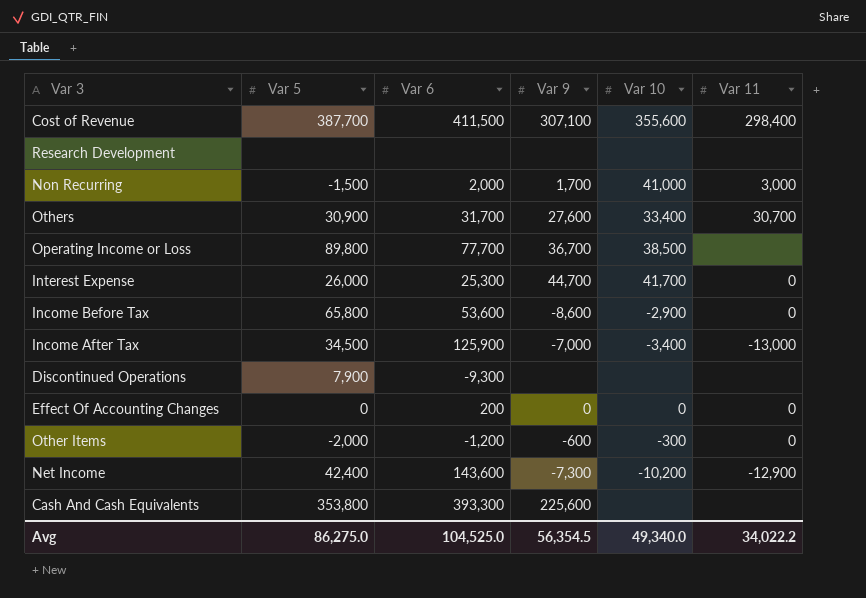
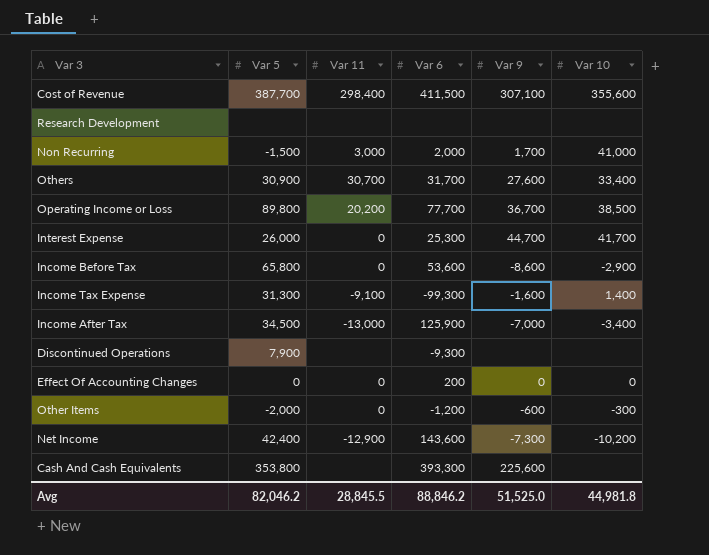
column Var 11 | position: 6 -> 3
Operating Income or Loss | Var 11: none -> 20,200
row Income Tax Expense: none -> 31,300 | -9,100 | -99,300 | -1,600 | 1,400
Avg | Var 5: 86,275.0 -> 82,046.2
Avg | Var 11: 34,022.2 -> 28,845.5
Avg | Var 6: 104,525.0 -> 88,846.2
Avg | Var 9: 56,354.5 -> 51,525.0
Avg | Var 10: 49,340.0 -> 44,981.8

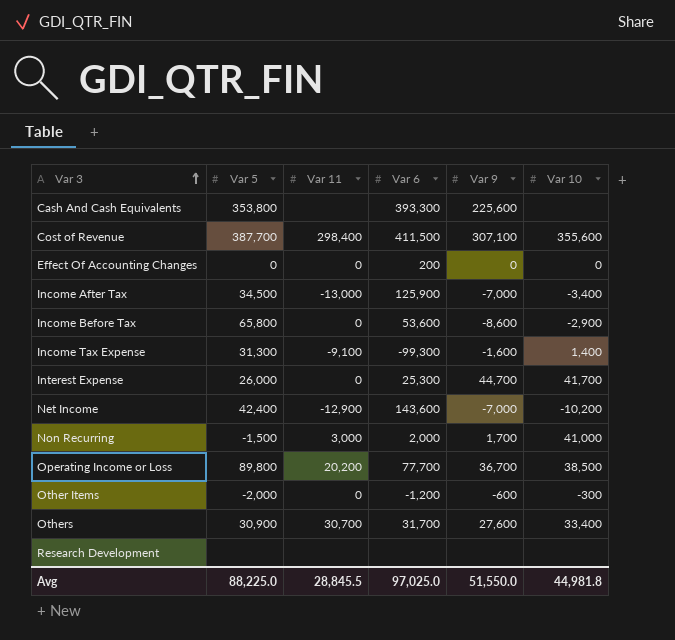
row order: none -> Var 3 ascending
row Discontinued Operations: 7,900 | none | -9,300 | none | none -> none
Net Income | Var 9: -7,300 -> -7,000
Avg | Var 5: 82,046.2 -> 88,225.0
Avg | Var 6: 88,846.2 -> 97,025.0
Avg | Var 9: 51,525.0 -> 51,550.0

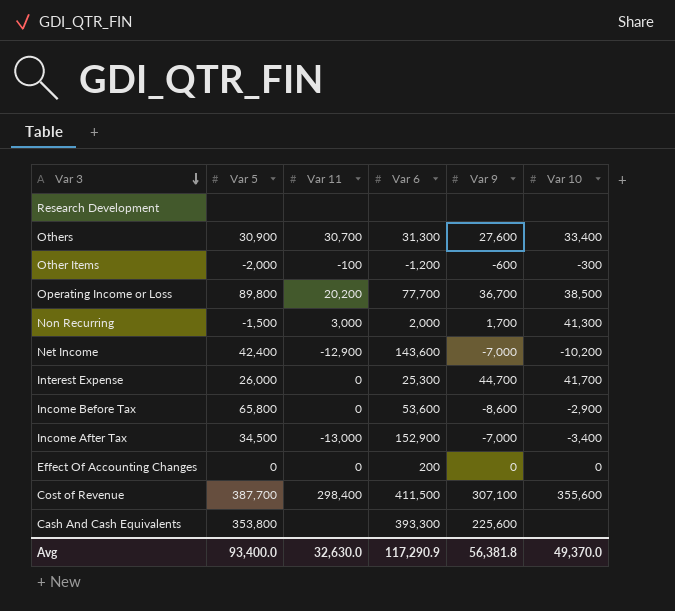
row order: Var 3 ascending -> Var 3 descending
row Income Tax Expense: 31,300 | -9,100 | -99,300 | -1,600 | 1,400 -> none
Others | Var 6: 31,700 -> 31,300
Other Items | Var 11: 0 -> -100
Non Recurring | Var 10: 41,000 -> 41,300
Income After Tax | Var 6: 125,900 -> 152,900
Avg | Var 5: 88,225.0 -> 93,400.0
Avg | Var 11: 28,845.5 -> 32,630.0
Avg | Var 6: 97,025.0 -> 117,290.9
Avg | Var 9: 51,550.0 -> 56,381.8
Avg | Var 10: 44,981.8 -> 49,370.0

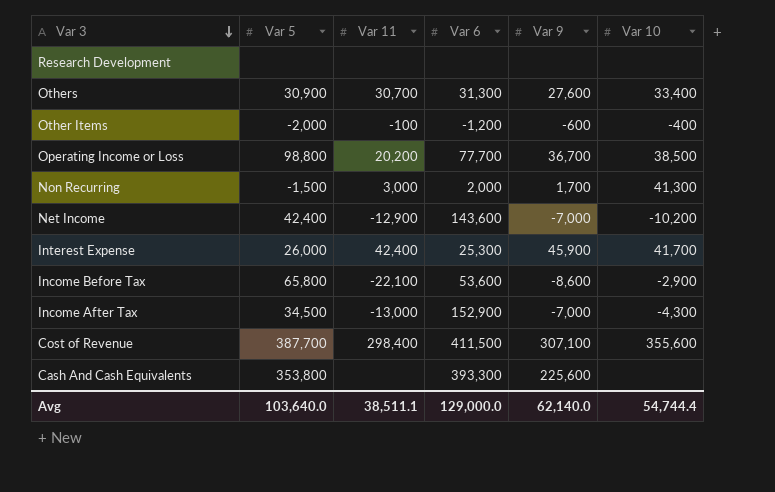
row Effect Of Accounting Changes: 0 | 0 | 200 | 0 | 0 -> none
Other Items | Var 10: -300 -> -400
Operating Income or Loss | Var 5: 89,800 -> 98,800
Interest Expense | Var 11: 0 -> 42,400
Interest Expense | Var 9: 44,700 -> 45,900
Income Before Tax | Var 11: 0 -> -22,100
Income After Tax | Var 10: -3,400 -> -4,300
Avg | Var 5: 93,400.0 -> 103,640.0
Avg | Var 11: 32,630.0 -> 38,511.1
Avg | Var 6: 117,290.9 -> 129,000.0
Avg | Var 9: 56,381.8 -> 62,140.0
Avg | Var 10: 49,370.0 -> 54,744.4

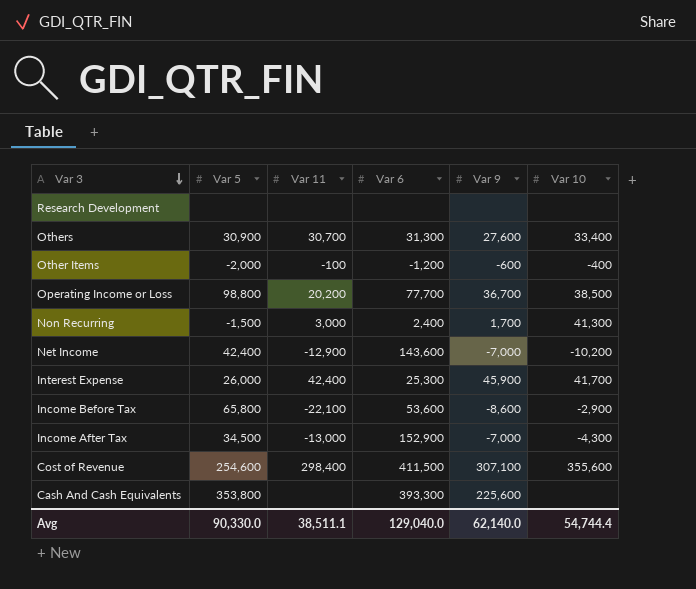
Non Recurring | Var 6: 2,000 -> 2,400
Cost of Revenue | Var 5: 387,700 -> 254,600
Avg | Var 5: 103,640.0 -> 90,330.0
Avg | Var 6: 129,000.0 -> 129,040.0

